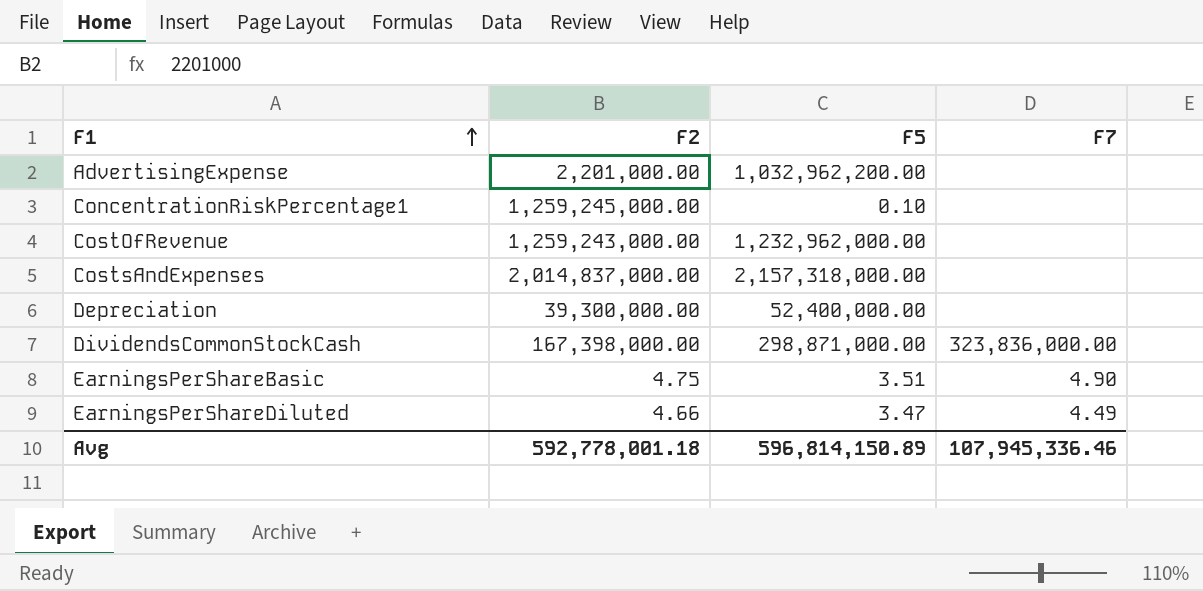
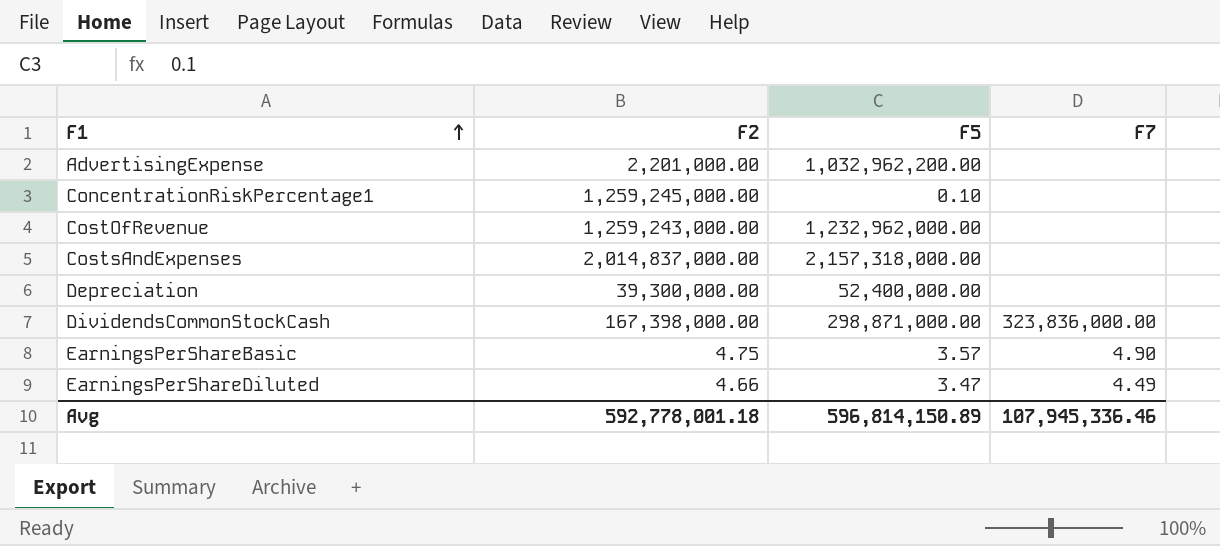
EarningsPerShareBasic | F5: 3.51 -> 3.57

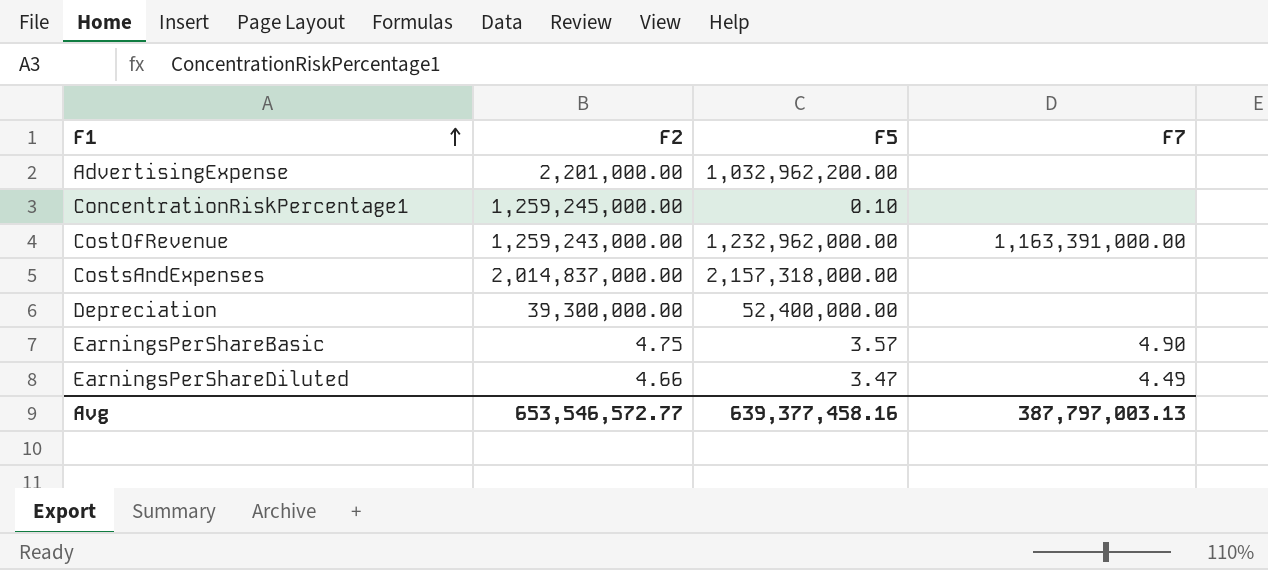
row DividendsCommonStockCash: 167,398,000.00 | 298,871,000.00 | 323,836,000.00 -> none
CostOfRevenue | F7: none -> 1,163,391,000.00
Avg | F2: 592,778,001.18 -> 653,546,572.77
Avg | F5: 596,814,150.89 -> 639,377,458.16
Avg | F7: 107,945,336.46 -> 387,797,003.13

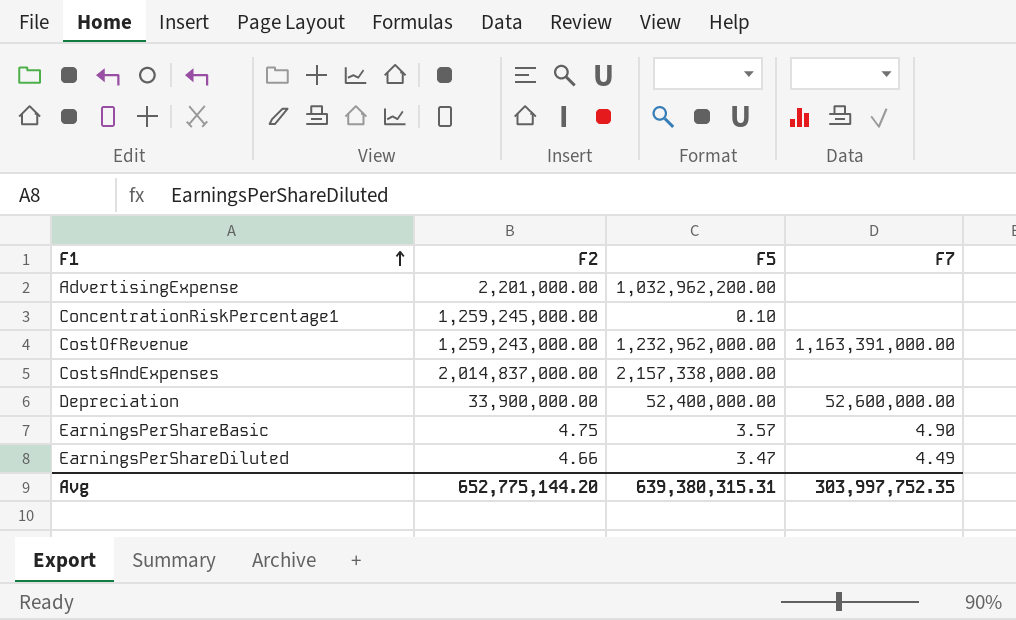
CostsAndExpenses | F5: 2,157,318,000.00 -> 2,157,338,000.00
Depreciation | F2: 39,300,000.00 -> 33,900,000.00
Depreciation | F7: none -> 52,600,000.00
Avg | F2: 653,546,572.77 -> 652,775,144.20
Avg | F5: 639,377,458.16 -> 639,380,315.31
Avg | F7: 387,797,003.13 -> 303,997,752.35

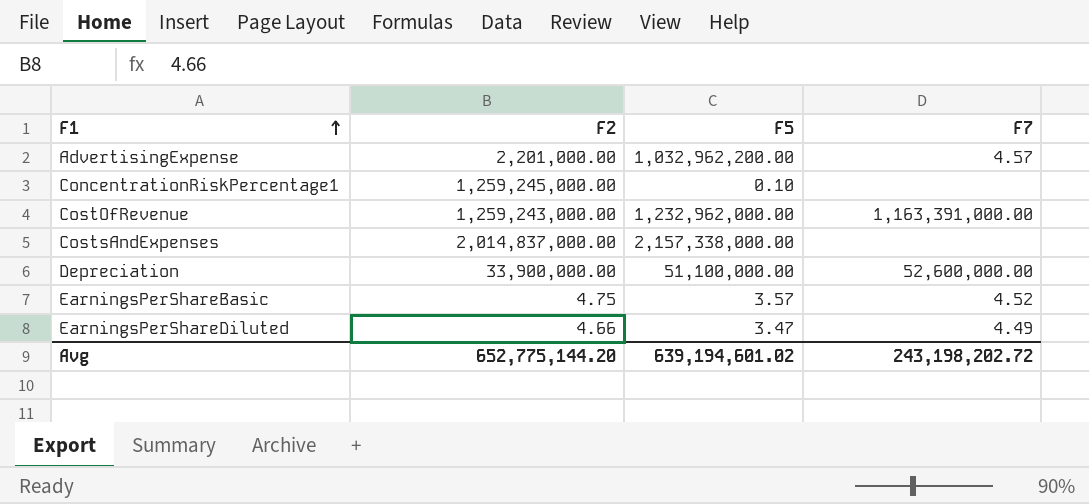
AdvertisingExpense | F7: none -> 4.57
Depreciation | F5: 52,400,000.00 -> 51,100,000.00
EarningsPerShareBasic | F7: 4.90 -> 4.52
Avg | F5: 639,380,315.31 -> 639,194,601.02
Avg | F7: 303,997,752.35 -> 243,198,202.72

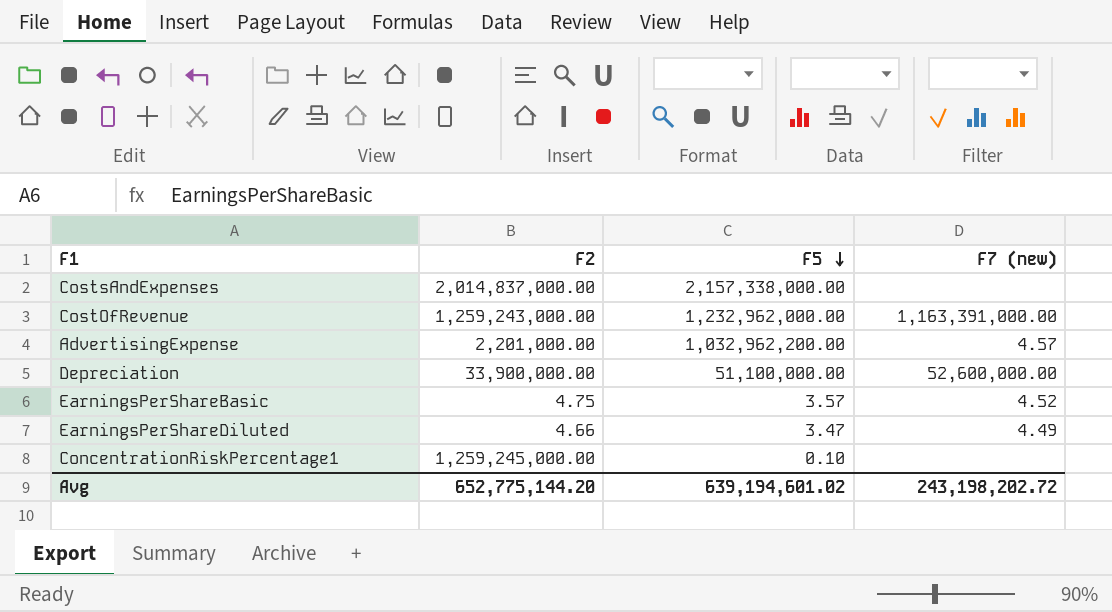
row order: F1 ascending -> F5 descending
column name: F7 -> F7 (new)

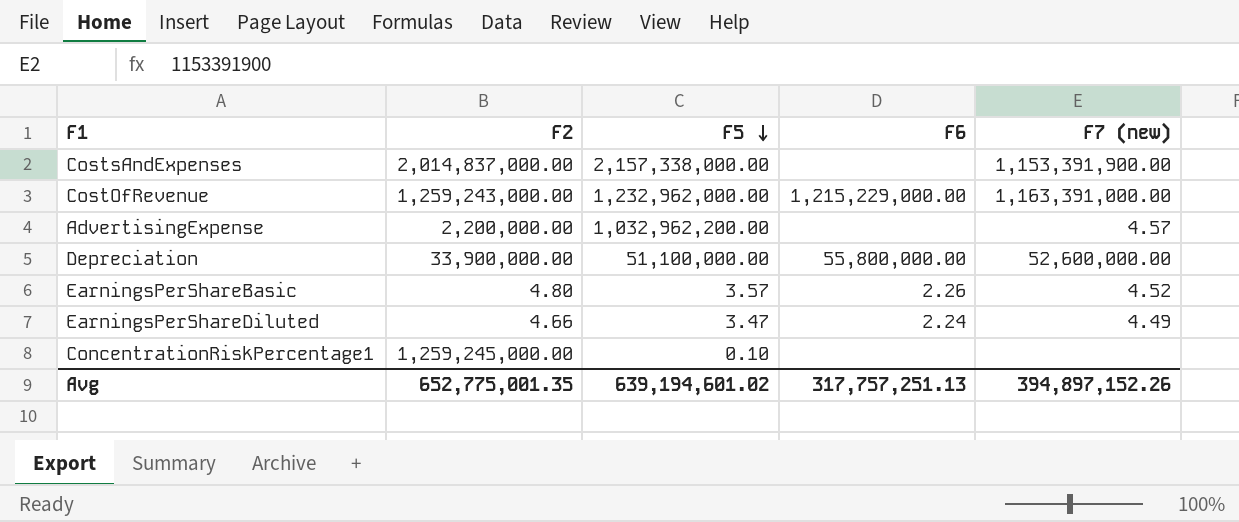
column F6 | position: none -> 4
CostsAndExpenses | F7 (new): none -> 1,153,391,900.00
AdvertisingExpense | F2: 2,201,000.00 -> 2,200,000.00
EarningsPerShareBasic | F2: 4.75 -> 4.80
Avg | F2: 652,775,144.20 -> 652,775,001.35
Avg | F7 (new): 243,198,202.72 -> 394,897,152.26

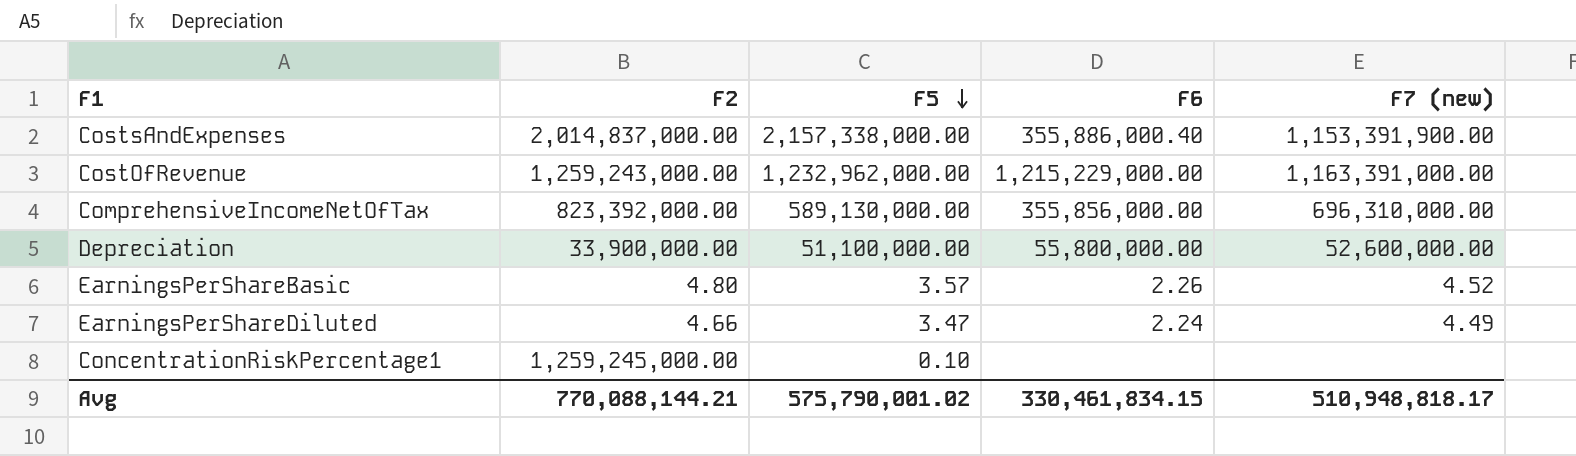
row AdvertisingExpense: 2,200,000.00 | 1,032,962,200.00 | none | 4.57 -> none
CostsAndExpenses | F6: none -> 355,886,000.40
row ComprehensiveIncomeNetOfTax: none -> 823,392,000.00 | 589,130,000.00 | 355,856,000.00 | 696,310,000.00
Avg | F2: 652,775,001.35 -> 770,088,144.21
Avg | F5: 639,194,601.02 -> 575,790,001.02
Avg | F6: 317,757,251.13 -> 330,461,834.15
Avg | F7 (new): 394,897,152.26 -> 510,948,818.17

